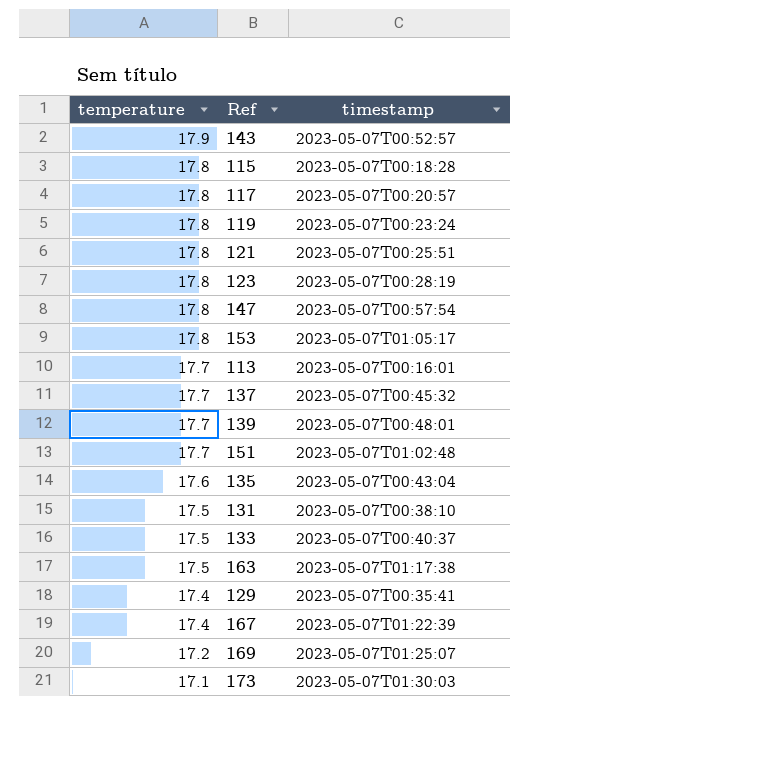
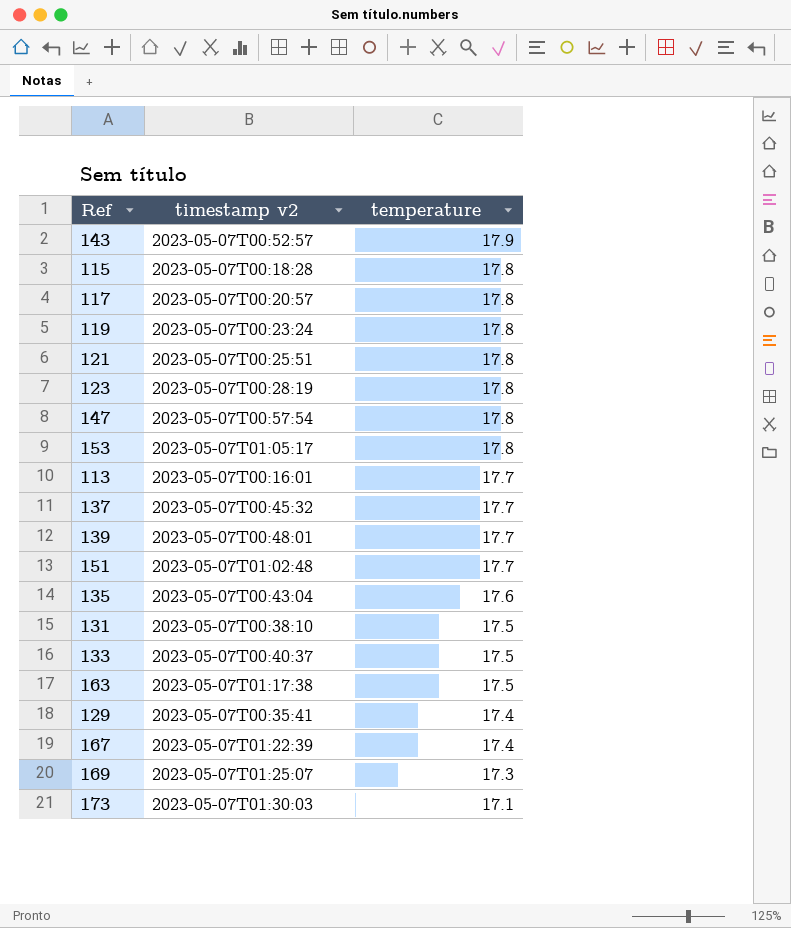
column name: timestamp -> timestamp v2
column temperature | position: 1 -> 3
169 | temperature: 17.2 -> 17.3

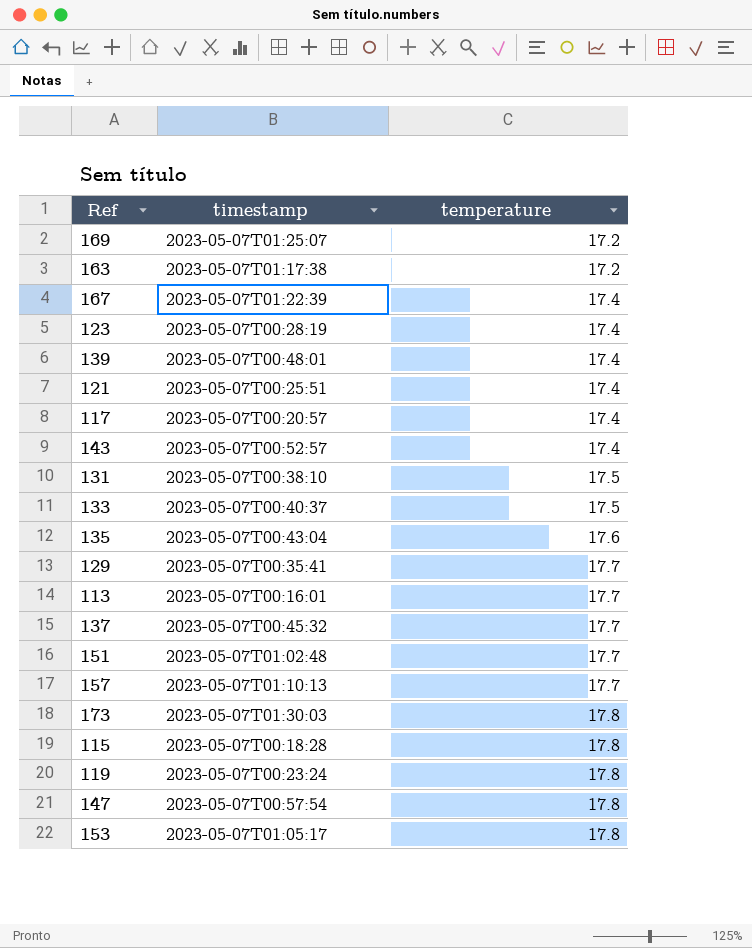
row order: temperature descending -> temperature ascending
column name: timestamp v2 -> timestamp
169 | temperature: 17.3 -> 17.2
163 | temperature: 17.5 -> 17.2
123 | temperature: 17.8 -> 17.4
139 | temperature: 17.7 -> 17.4
121 | temperature: 17.8 -> 17.4
117 | temperature: 17.8 -> 17.4
143 | temperature: 17.9 -> 17.4
129 | temperature: 17.4 -> 17.7
row 157: none -> 2023-05-07T01:10:13 | 17.7
173 | temperature: 17.1 -> 17.8

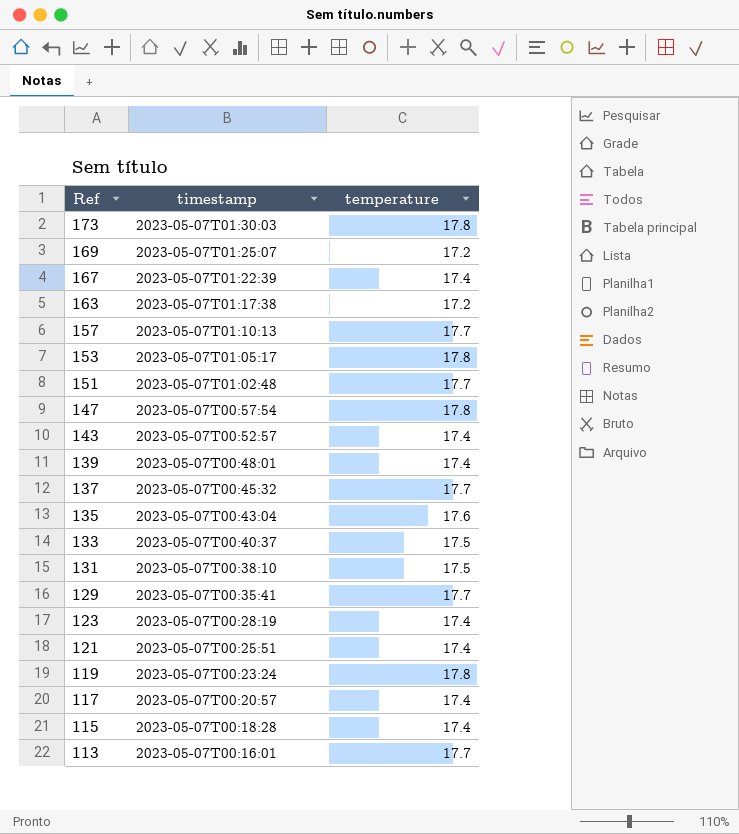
row order: temperature ascending -> Ref descending
115 | temperature: 17.8 -> 17.4

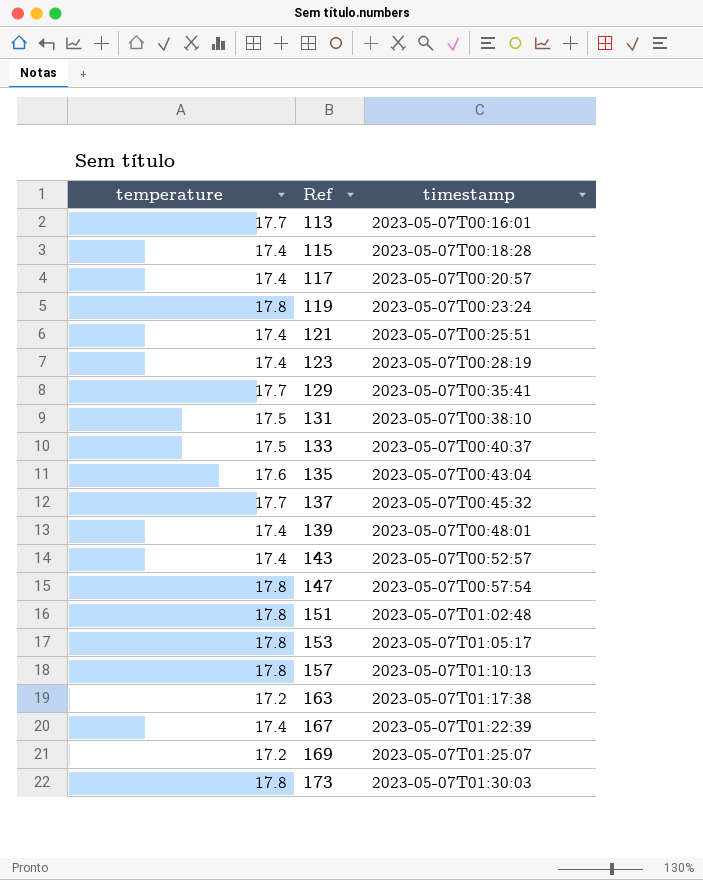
row order: Ref descending -> Ref ascending
column temperature | position: 3 -> 1
151 | temperature: 17.7 -> 17.8
157 | temperature: 17.7 -> 17.8

